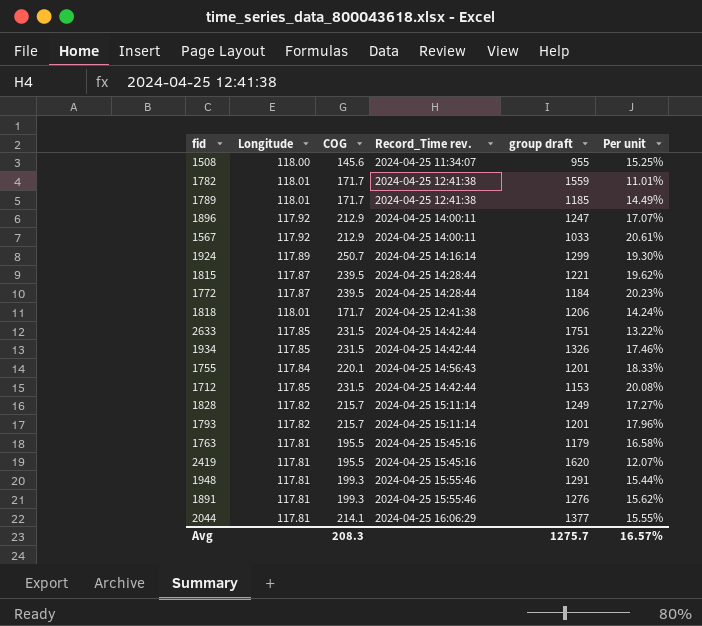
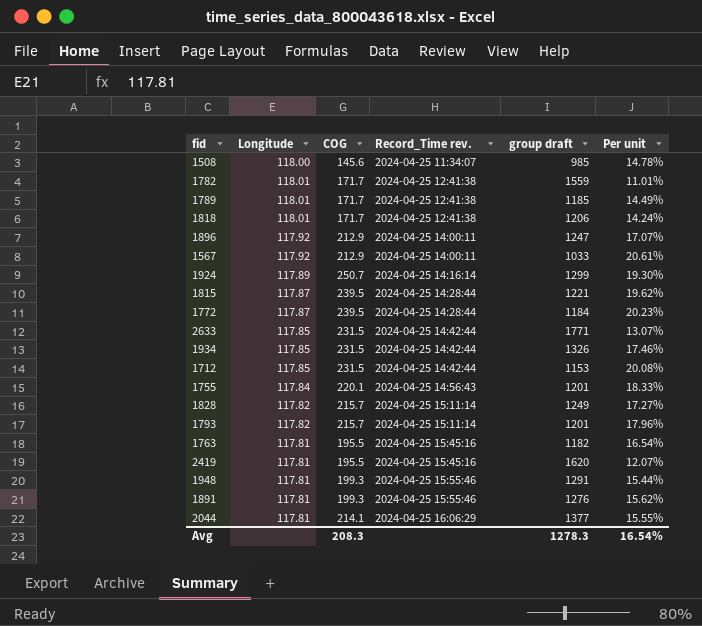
row order: none -> Record_Time rev. ascending
1508 | group draft: 955 -> 985
1508 | Per unit: 15.25% -> 14.78%
2633 | group draft: 1751 -> 1771
2633 | Per unit: 13.22% -> 13.07%
1763 | group draft: 1179 -> 1182
1763 | Per unit: 16.58% -> 16.54%
Avg | group draft: 1275.7 -> 1278.3
Avg | Per unit: 16.57% -> 16.54%

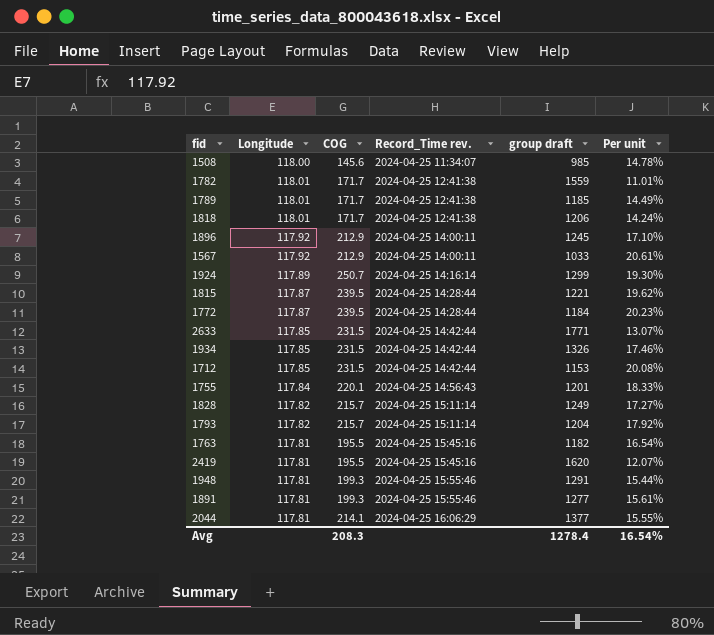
1896 | group draft: 1247 -> 1245
1896 | Per unit: 17.07% -> 17.10%
1793 | group draft: 1201 -> 1204
1793 | Per unit: 17.96% -> 17.92%
1891 | group draft: 1276 -> 1277
1891 | Per unit: 15.62% -> 15.61%
Avg | group draft: 1278.3 -> 1278.4

